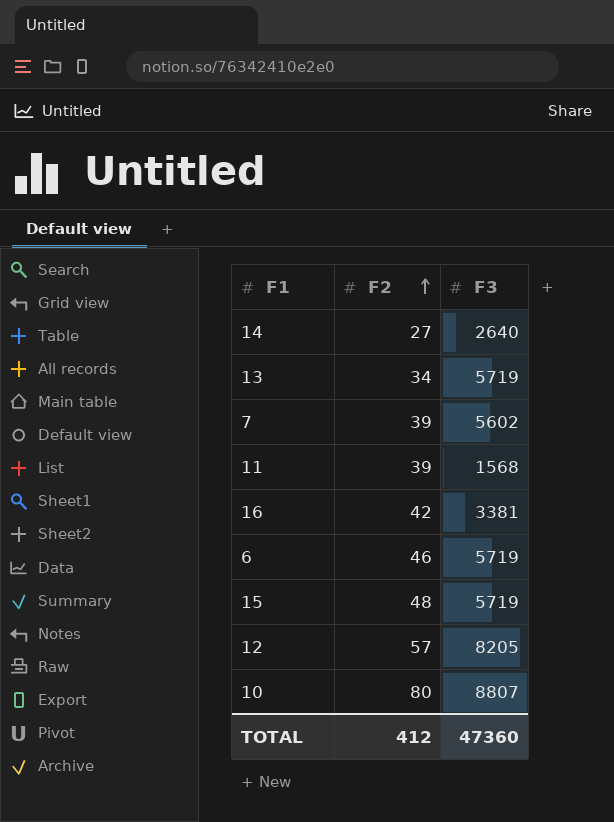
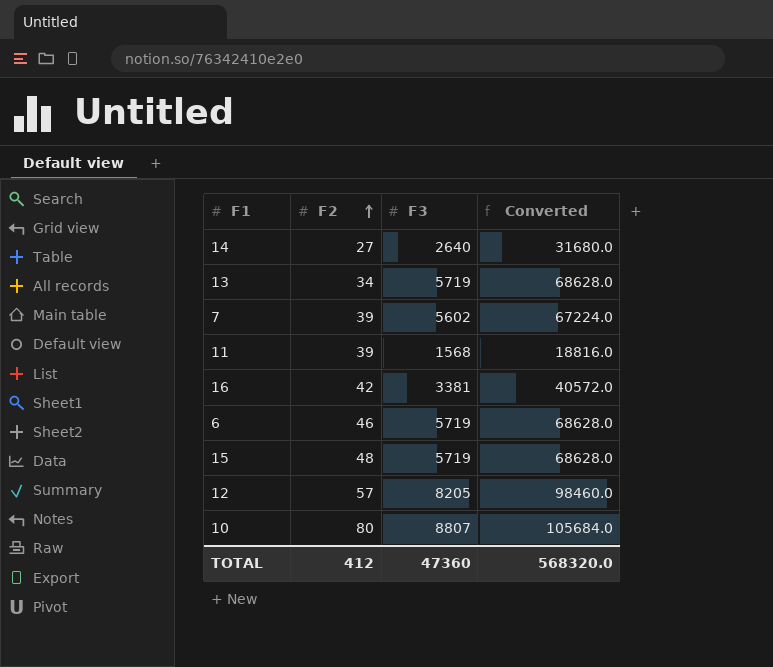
column Converted | formula: none -> [F3] * 12

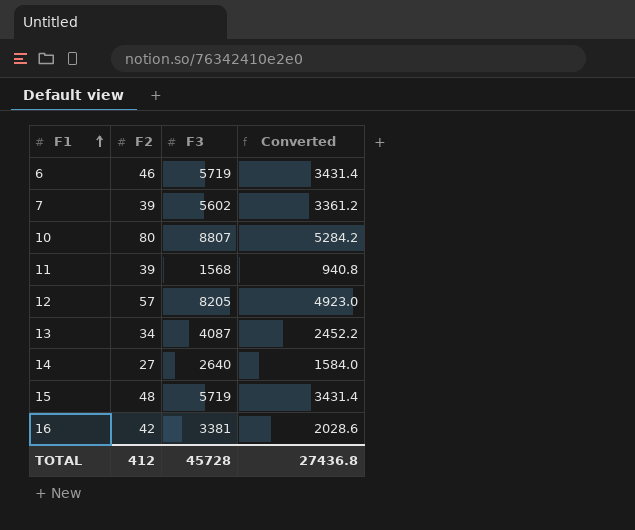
row order: F2 ascending -> F1 ascending
column Converted | formula: [F3] * 12 -> [F3] * 0.6
13 | F3: 5719 -> 4087
TOTAL | F3: 47360 -> 45728
TOTAL | Converted: 568320.0 -> 27436.8

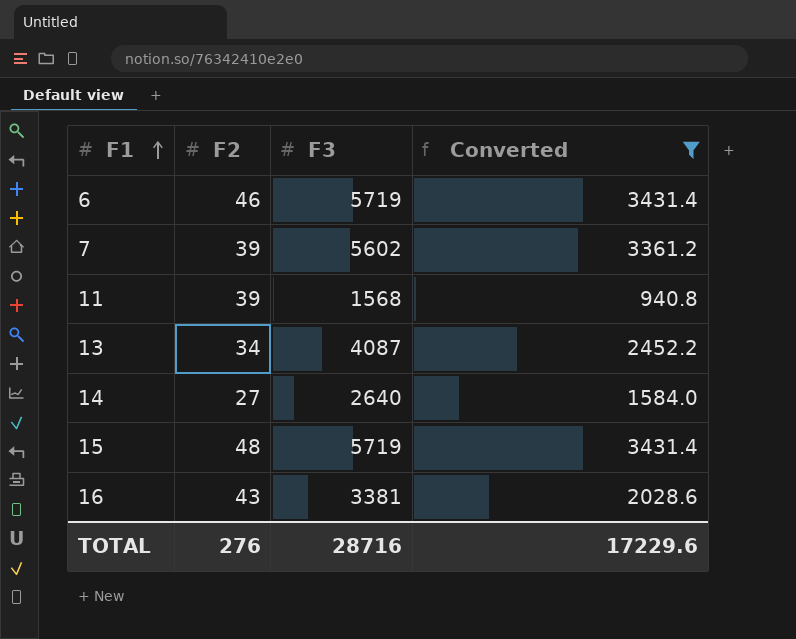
filter: none -> Converted <= 3431.4
16 | F2: 42 -> 43
TOTAL | F2: 412 -> 276
TOTAL | F3: 45728 -> 28716
TOTAL | Converted: 27436.8 -> 17229.6

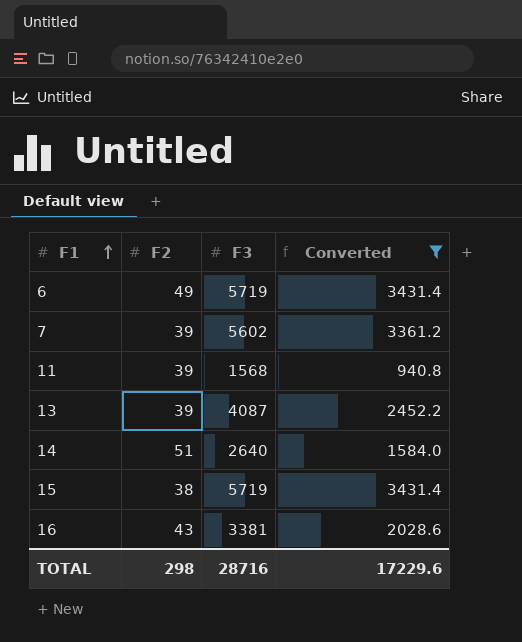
6 | F2: 46 -> 49
13 | F2: 34 -> 39
14 | F2: 27 -> 51
15 | F2: 48 -> 38
TOTAL | F2: 276 -> 298

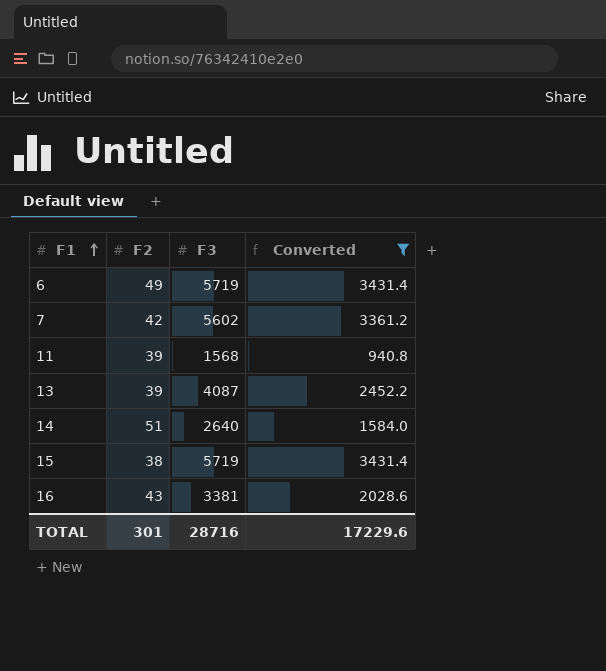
7 | F2: 39 -> 42
TOTAL | F2: 298 -> 301

